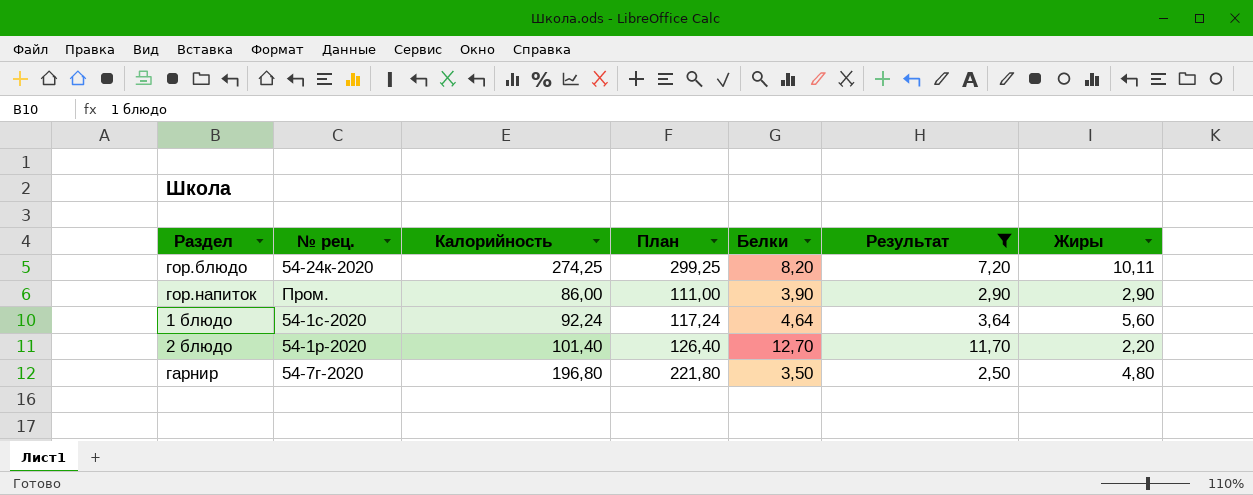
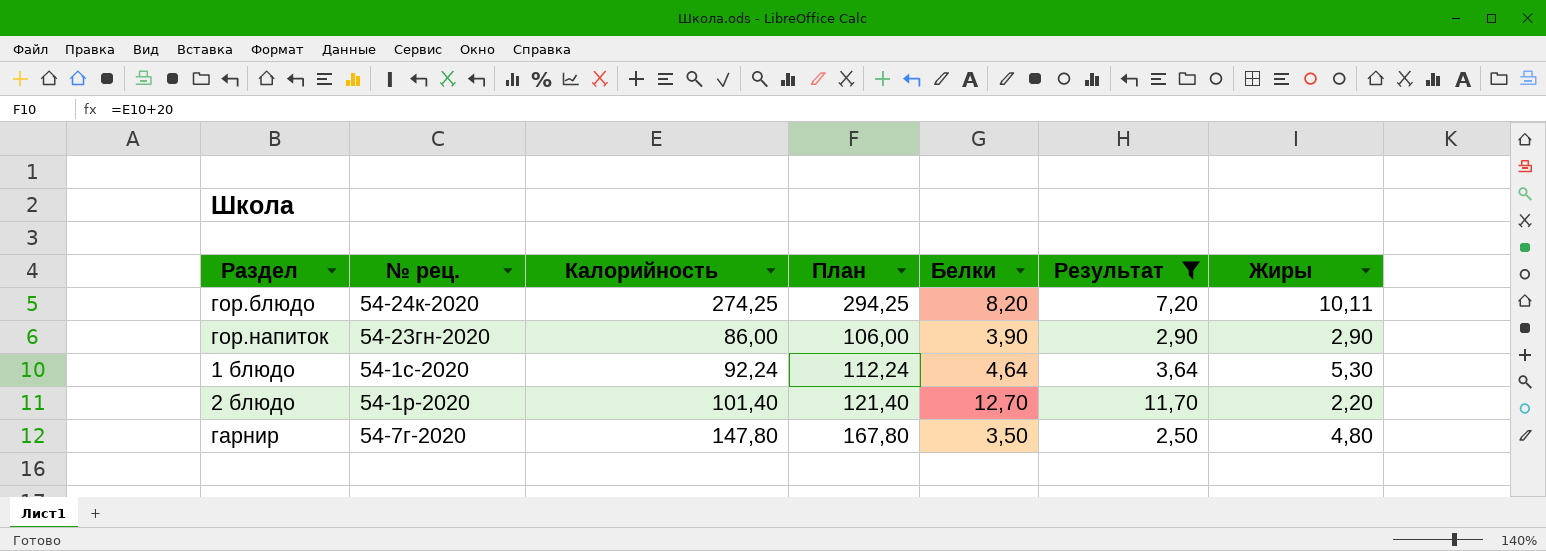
column План | formula: [Калорийность] + 25 -> [Калорийность] + 20
гор.напиток | № рец.: Пром. -> 54-23гн-2020
1 блюдо | Жиры: 5,60 -> 5,30
гарнир | Калорийность: 196,80 -> 147,80

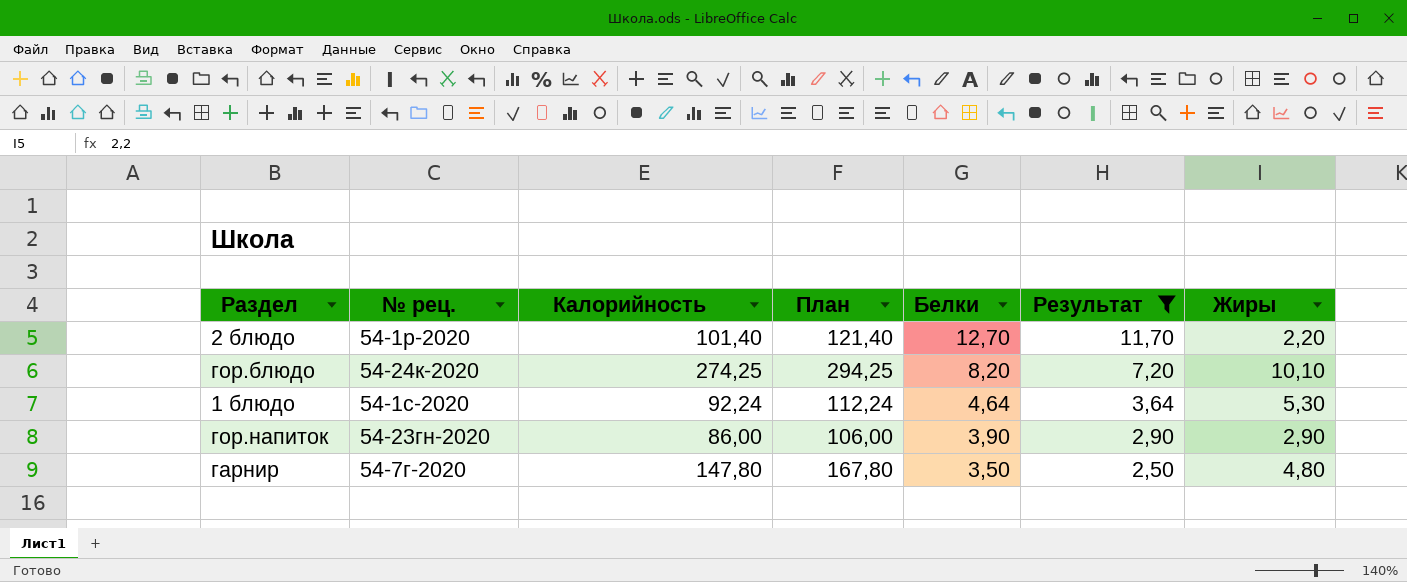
row order: none -> Белки descending
гор.блюдо | Жиры: 10,11 -> 10,10

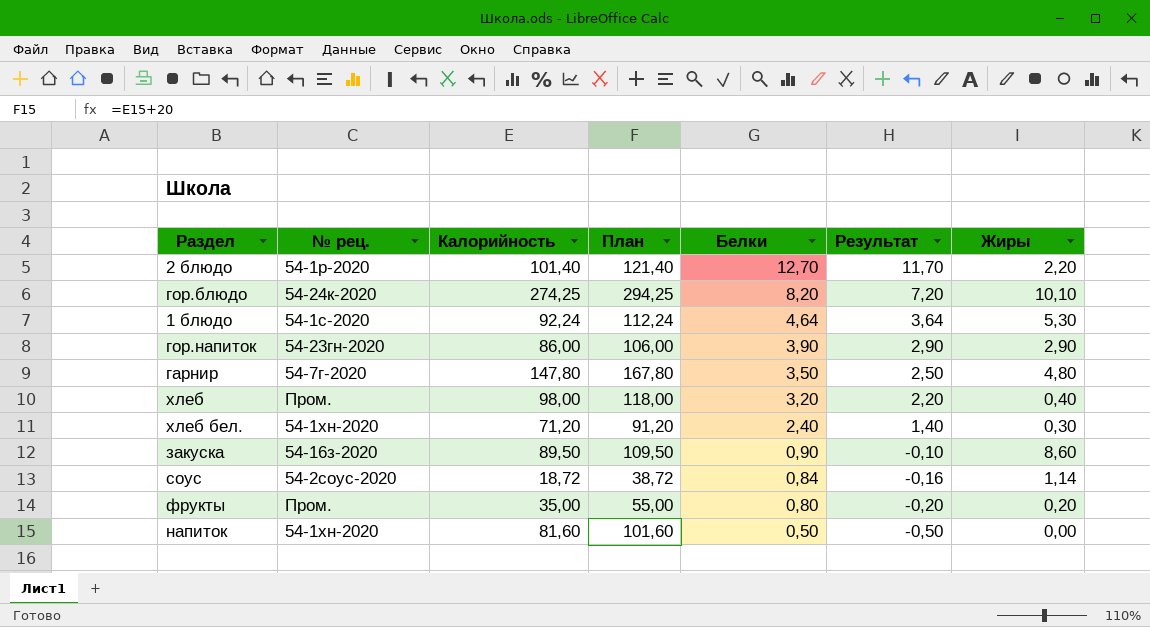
filter: Результат >= 2,50 -> none

